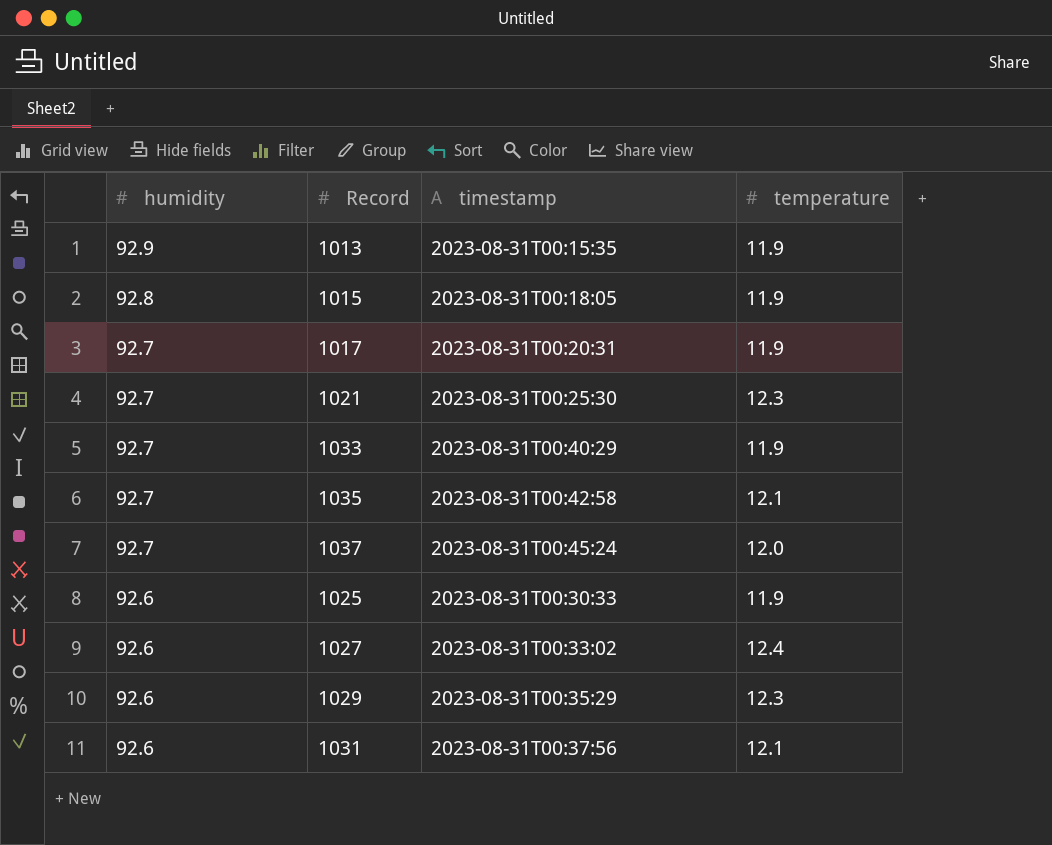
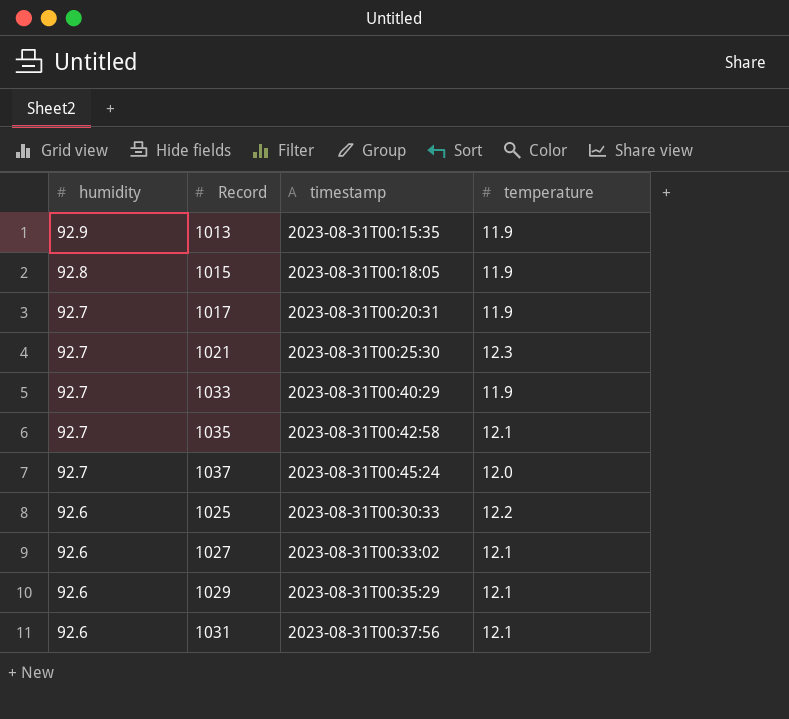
1025 | temperature: 11.9 -> 12.2
1027 | temperature: 12.4 -> 12.1
1029 | temperature: 12.3 -> 12.1

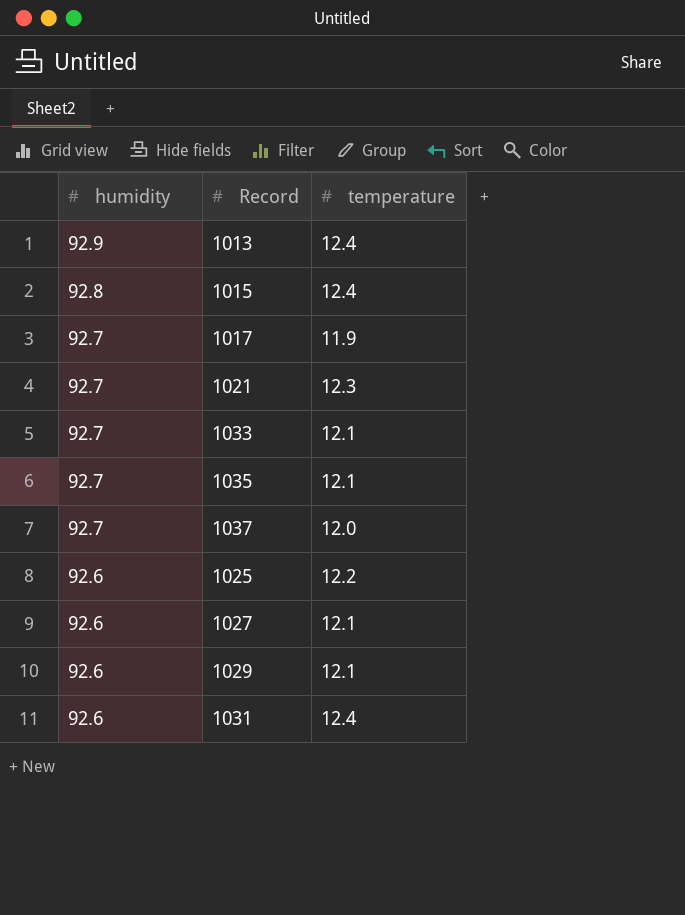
column timestamp | position: 3 -> none
1013 | temperature: 11.9 -> 12.4
1015 | temperature: 11.9 -> 12.4
1033 | temperature: 11.9 -> 12.1
1031 | temperature: 12.1 -> 12.4

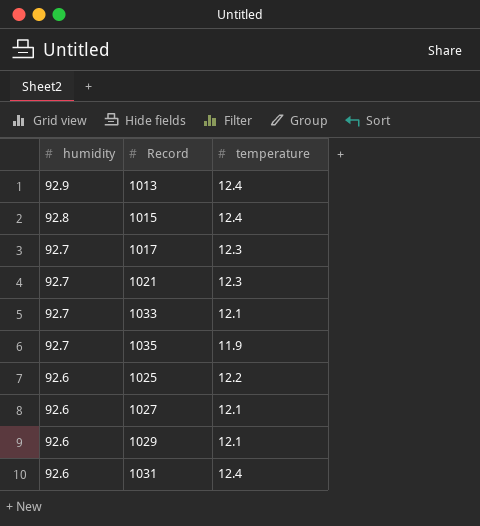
row 1037: 92.7 | 12.0 -> none
1017 | temperature: 11.9 -> 12.3
1035 | temperature: 12.1 -> 11.9

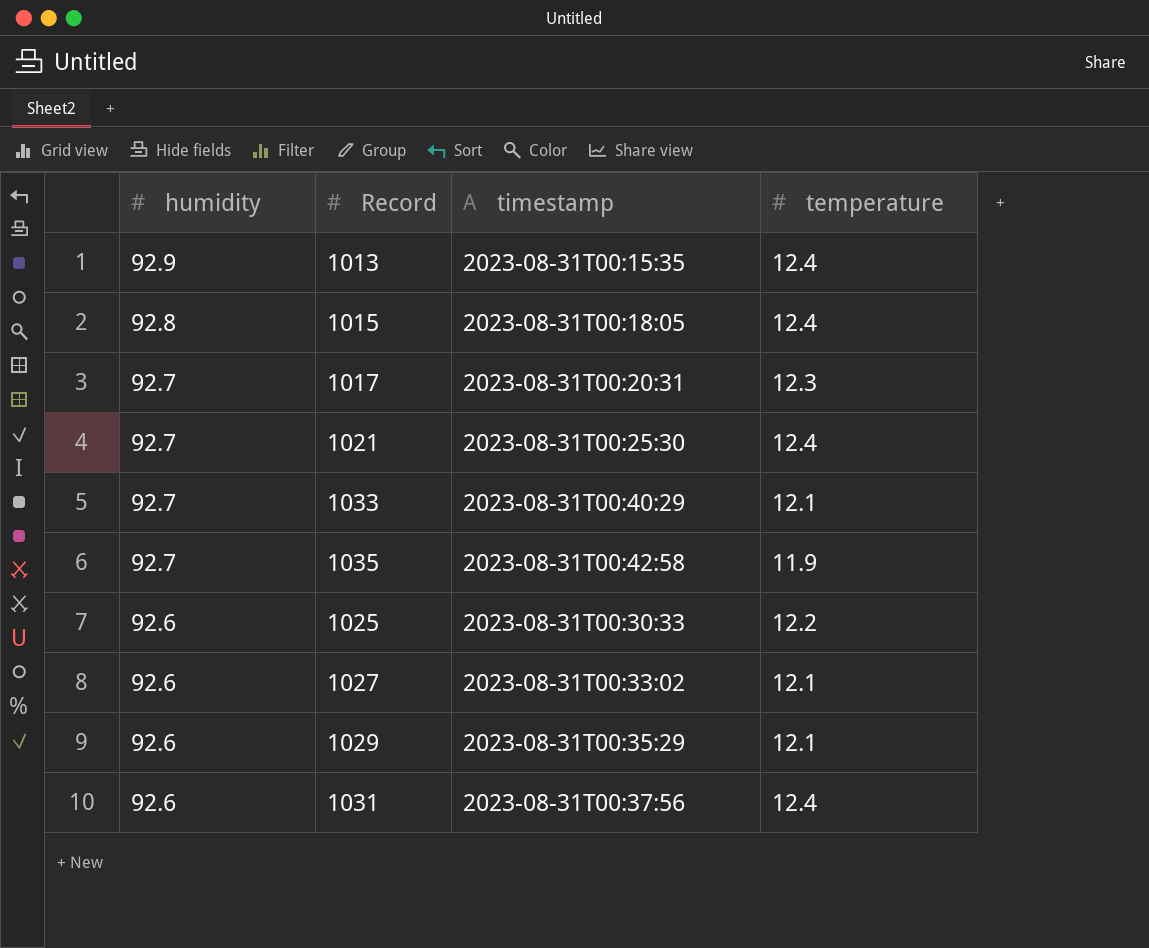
column timestamp | position: none -> 3
1021 | temperature: 12.3 -> 12.4

